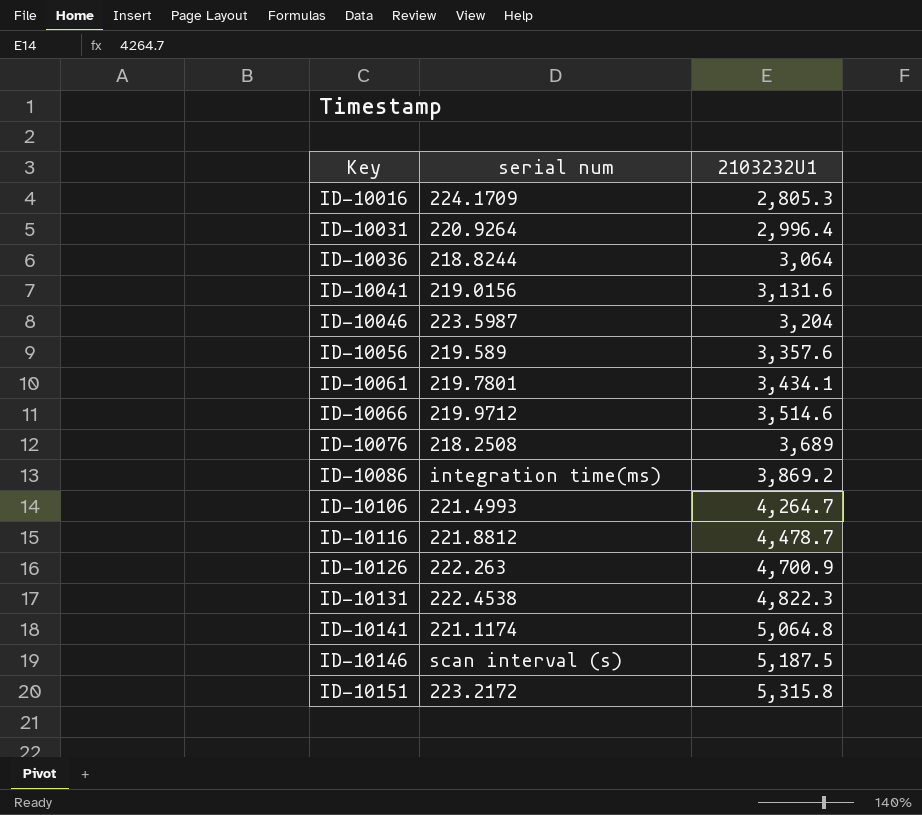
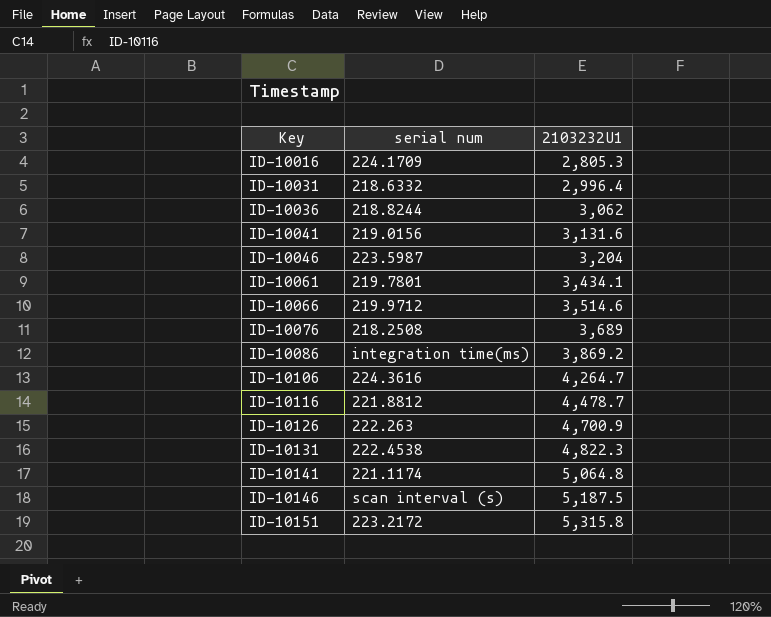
row ID-10056: 219.589 | 3,357.6 -> none
ID-10031 | serial num: 220.9264 -> 218.6332
ID-10036 | 2103232U1: 3,064 -> 3,062
ID-10106 | serial num: 221.4993 -> 224.3616

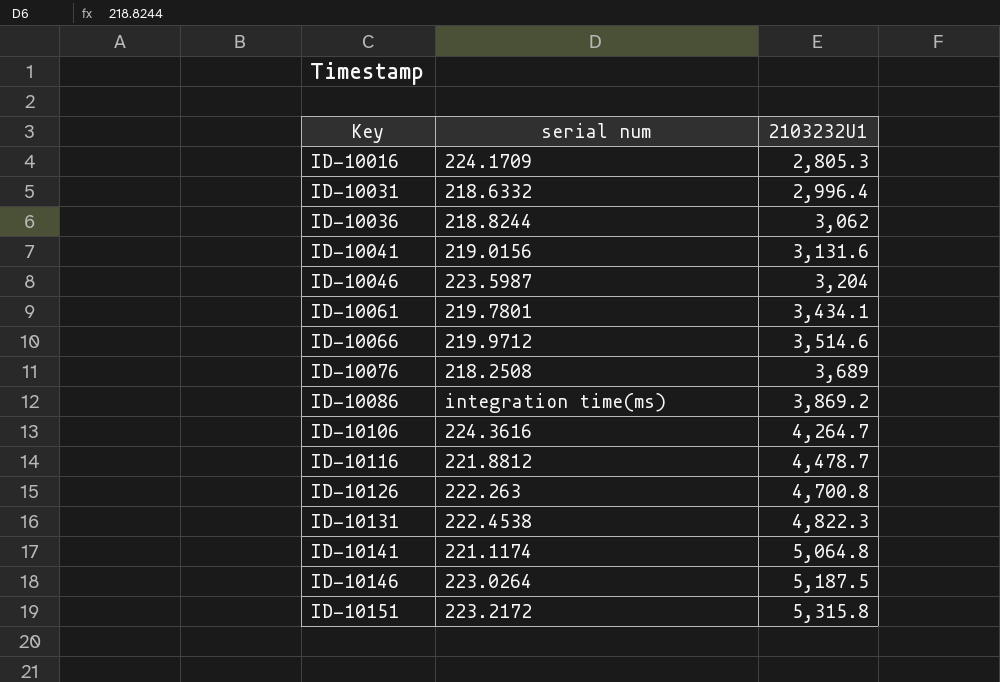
ID-10126 | 2103232U1: 4,700.9 -> 4,700.8
ID-10146 | serial num: scan interval (s) -> 223.0264

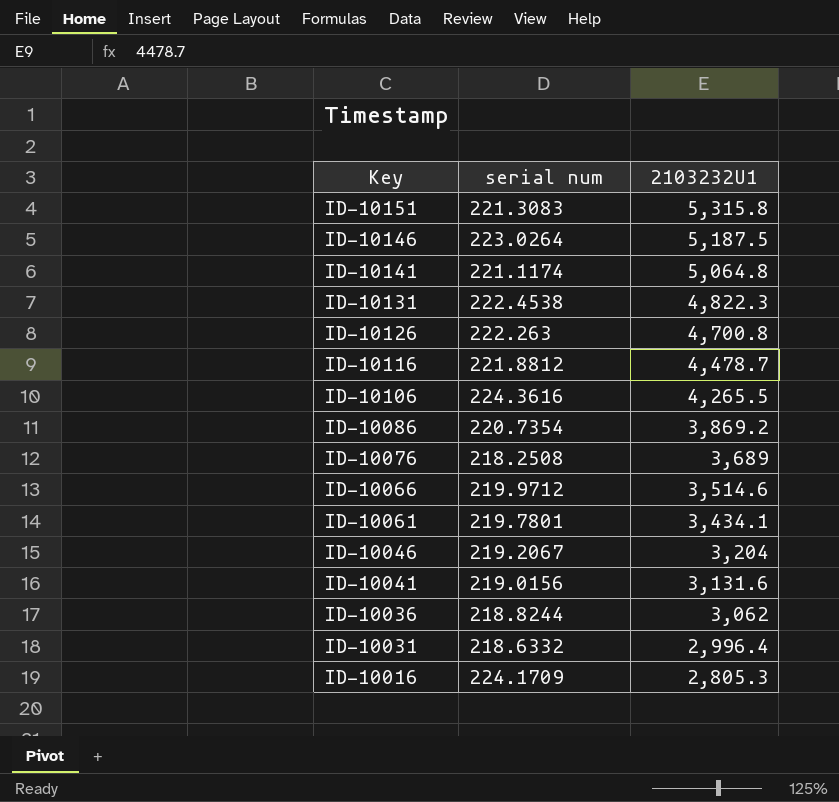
row order: Key ascending -> Key descending
ID-10151 | serial num: 223.2172 -> 221.3083
ID-10106 | 2103232U1: 4,264.7 -> 4,265.5
ID-10086 | serial num: integration time(ms) -> 220.7354
ID-10046 | serial num: 223.5987 -> 219.2067

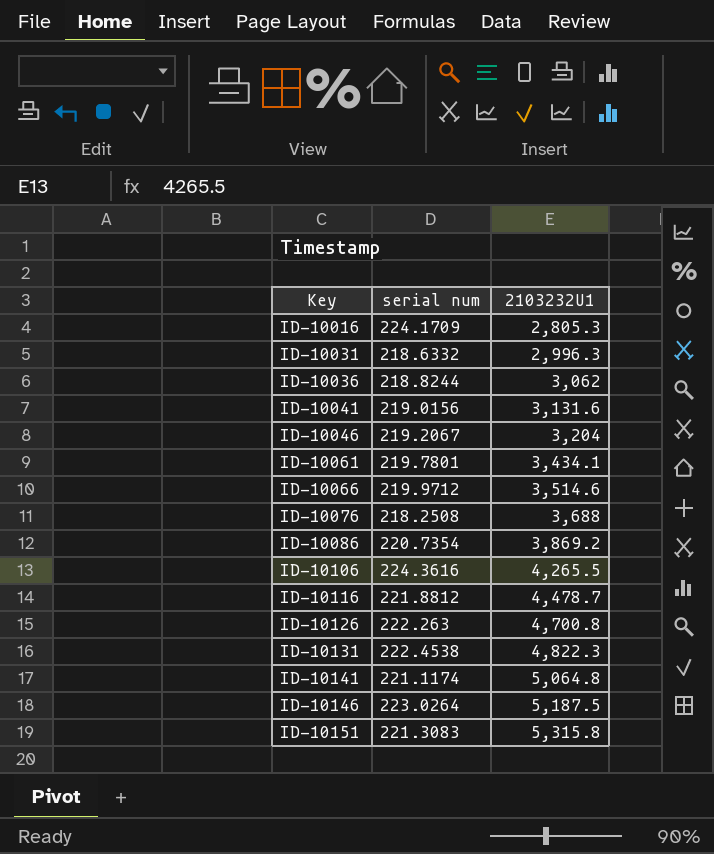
row order: Key descending -> Key ascending
ID-10031 | 2103232U1: 2,996.4 -> 2,996.3
ID-10076 | 2103232U1: 3,689 -> 3,688

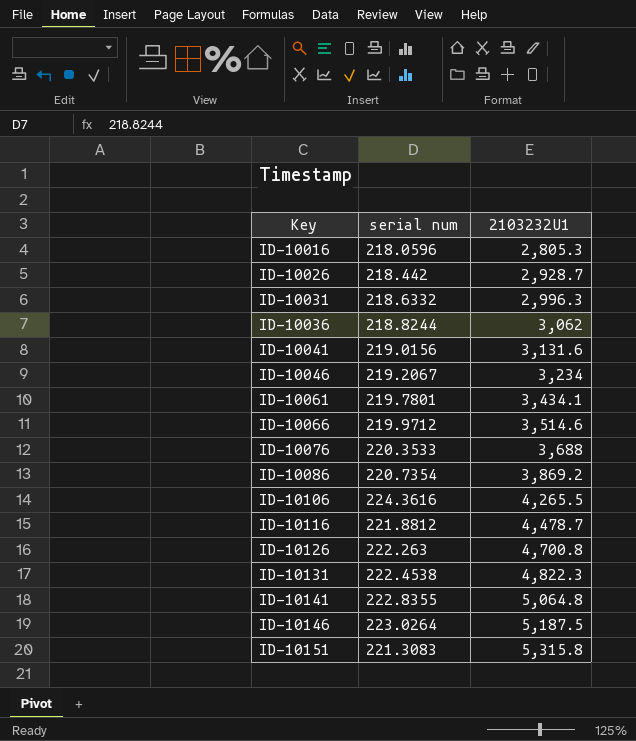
ID-10016 | serial num: 224.1709 -> 218.0596
row ID-10026: none -> 218.442 | 2,928.7
ID-10046 | 2103232U1: 3,204 -> 3,234
ID-10076 | serial num: 218.2508 -> 220.3533
ID-10141 | serial num: 221.1174 -> 222.8355

